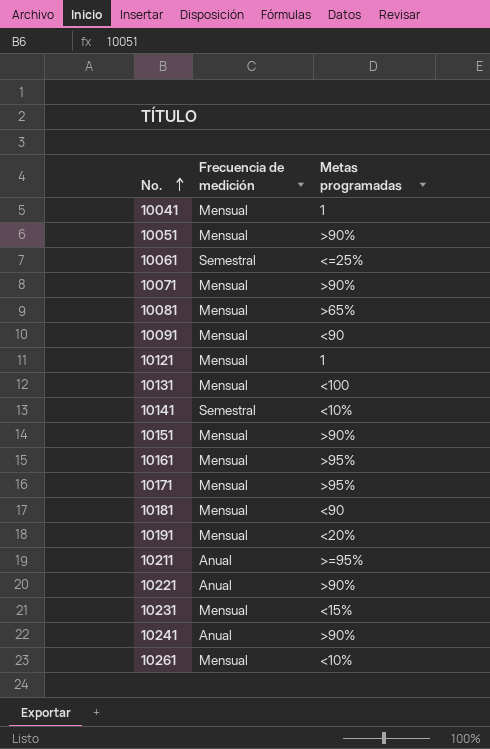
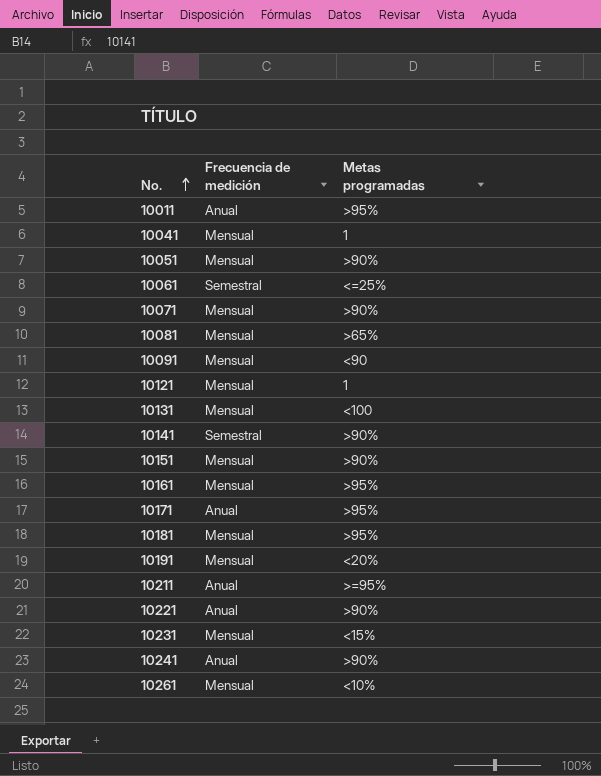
row 10011: none -> Anual | >95%
10141 | Metas programadas: <10% -> >90%
10171 | Frecuencia de medición: Mensual -> Anual
10181 | Metas programadas: <90 -> >95%

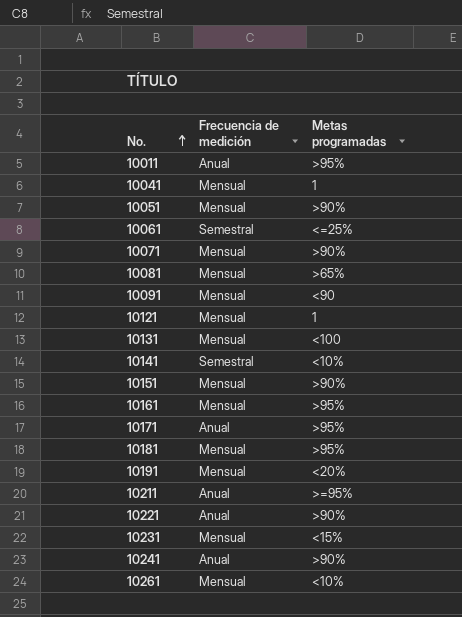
10141 | Metas programadas: >90% -> <10%

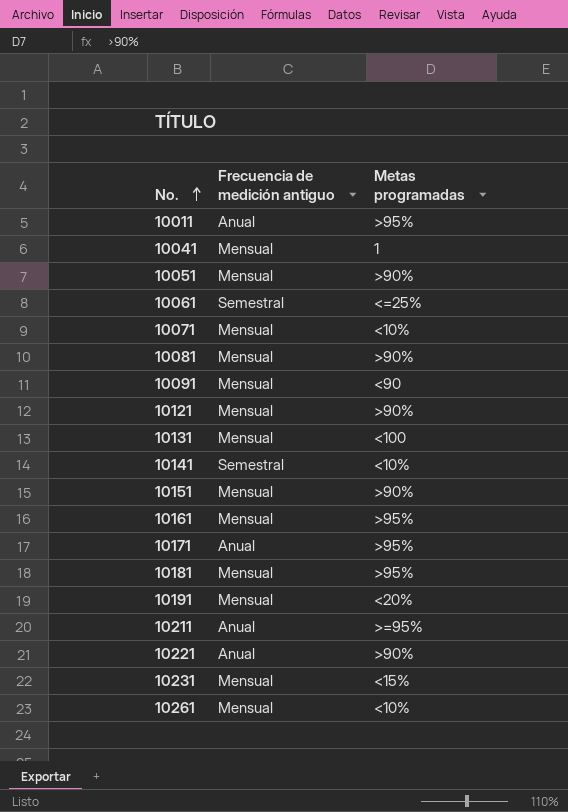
column name: Frecuencia de medición -> Frecuencia de medición antiguo
row 10241: Anual | >90% -> none
10071 | Metas programadas: >90% -> <10%
10081 | Metas programadas: >65% -> >90%
10121 | Metas programadas: 1 -> >90%

